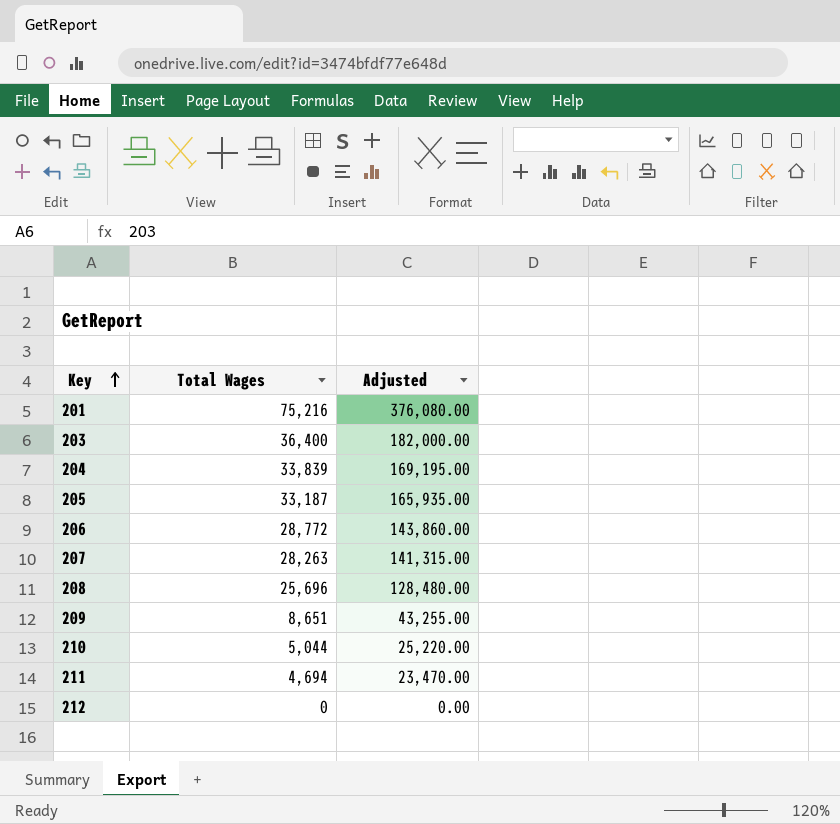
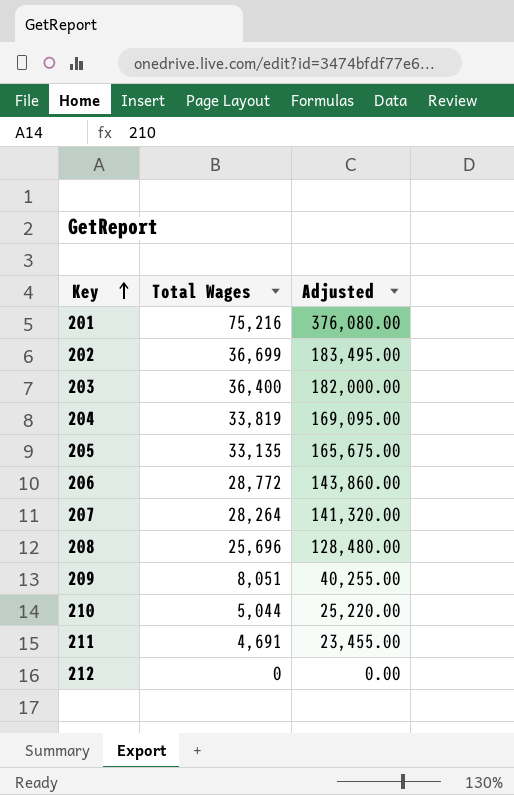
row 202: none -> 36,699 | 183,495.00
204 | Total Wages: 33,839 -> 33,819
204 | Adjusted: 169,195.00 -> 169,095.00
205 | Total Wages: 33,187 -> 33,135
205 | Adjusted: 165,935.00 -> 165,675.00
207 | Total Wages: 28,263 -> 28,264
207 | Adjusted: 141,315.00 -> 141,320.00
209 | Total Wages: 8,651 -> 8,051
209 | Adjusted: 43,255.00 -> 40,255.00
211 | Total Wages: 4,694 -> 4,691
211 | Adjusted: 23,470.00 -> 23,455.00

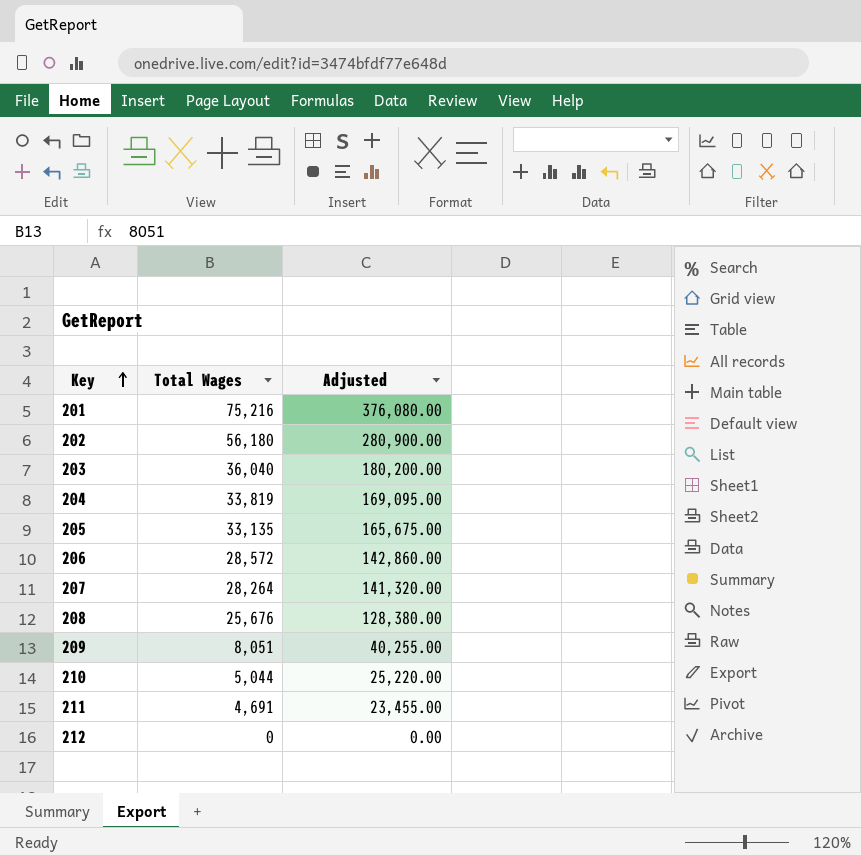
202 | Total Wages: 36,699 -> 56,180
202 | Adjusted: 183,495.00 -> 280,900.00
203 | Total Wages: 36,400 -> 36,040
203 | Adjusted: 182,000.00 -> 180,200.00
206 | Total Wages: 28,772 -> 28,572
206 | Adjusted: 143,860.00 -> 142,860.00
208 | Total Wages: 25,696 -> 25,676
208 | Adjusted: 128,480.00 -> 128,380.00

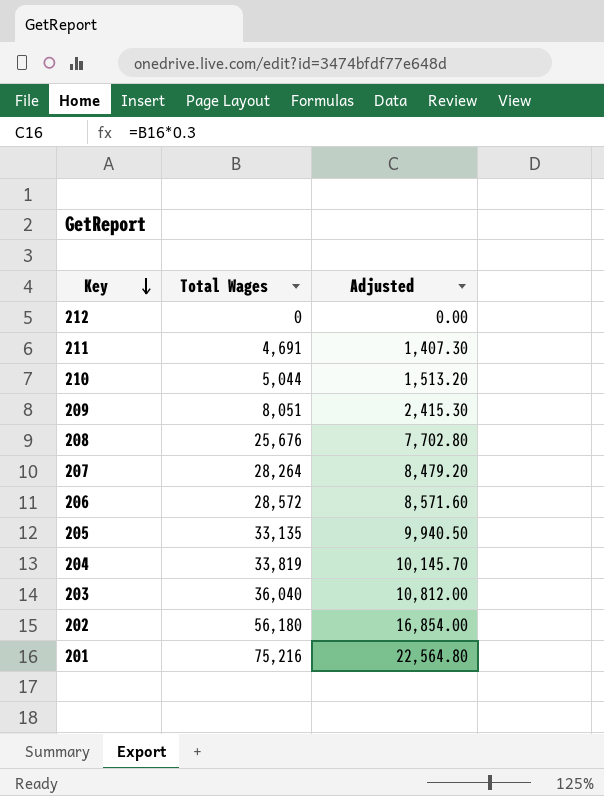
row order: Key ascending -> Key descending
column Adjusted | formula: [Total Wages] * 5 -> [Total Wages] * 0.3

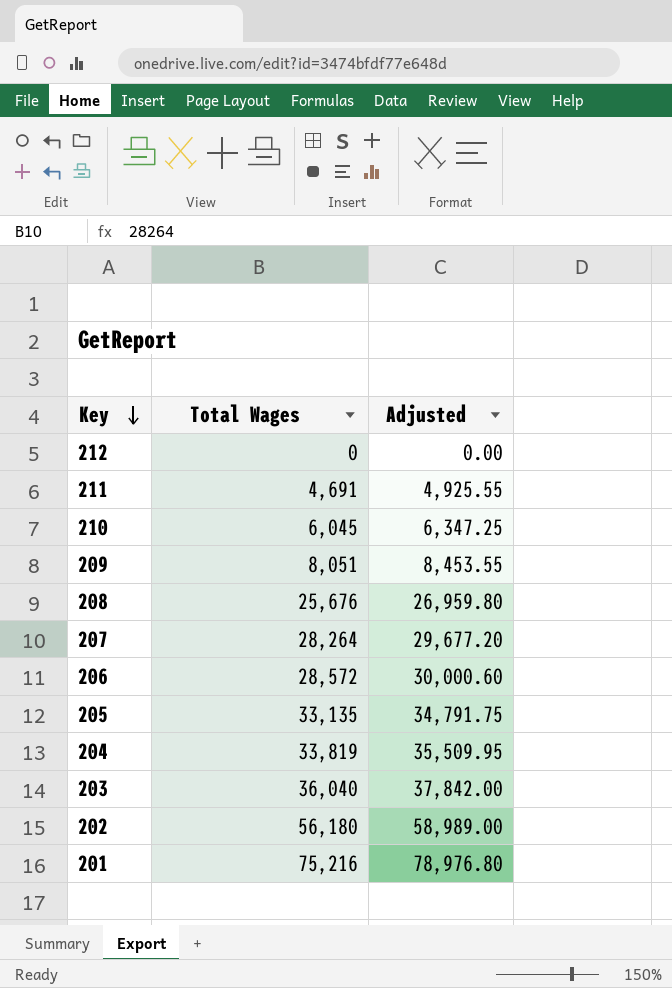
column Adjusted | formula: [Total Wages] * 0.3 -> [Total Wages] * 1.05
210 | Total Wages: 5,044 -> 6,045

